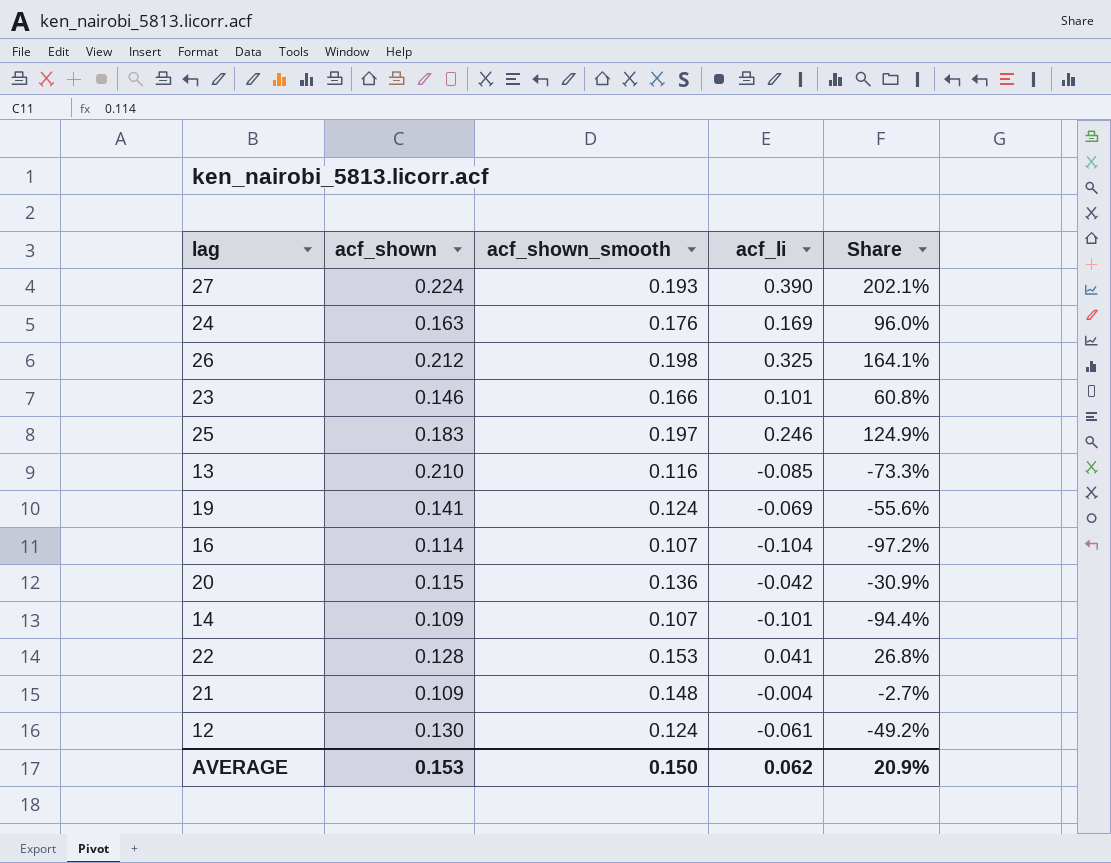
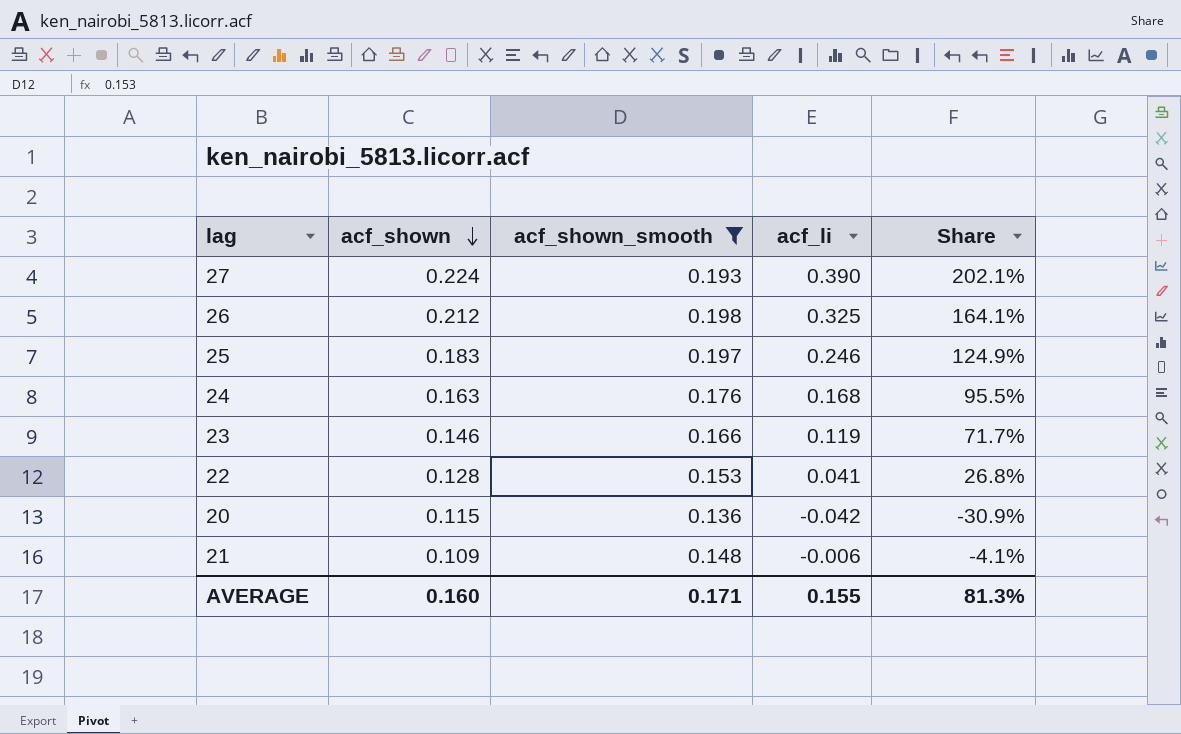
filter: none -> acf_shown_smooth >= 0.136
row order: none -> acf_shown descending
24 | acf_li: 0.169 -> 0.168
24 | Share: 96.0% -> 95.5%
23 | acf_li: 0.101 -> 0.119
23 | Share: 60.8% -> 71.7%
21 | acf_li: -0.004 -> -0.006
21 | Share: -2.7% -> -4.1%
AVERAGE | acf_shown: 0.153 -> 0.160
AVERAGE | acf_shown_smooth: 0.150 -> 0.171
AVERAGE | acf_li: 0.062 -> 0.155
AVERAGE | Share: 20.9% -> 81.3%

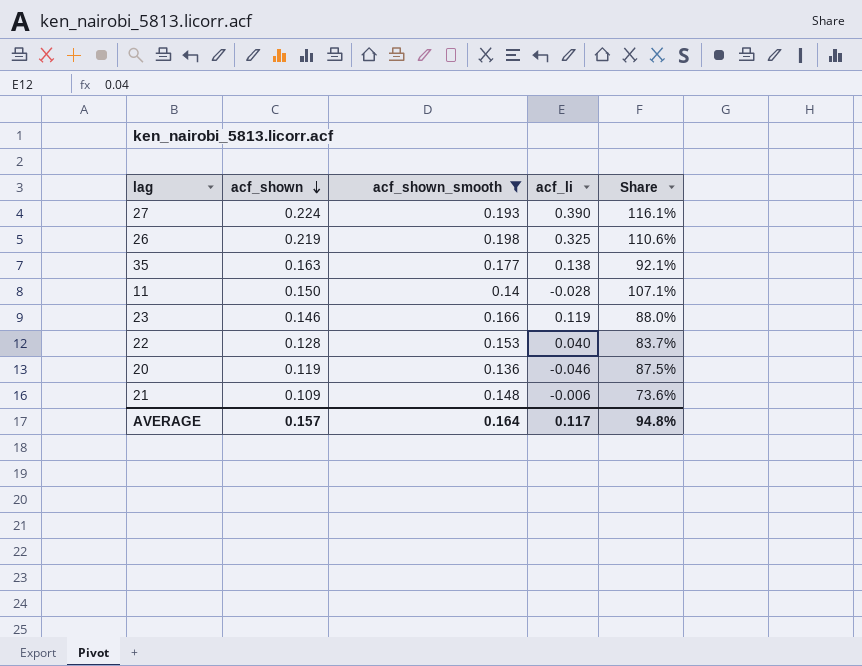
column Share | formula: [acf_li] / [acf_shown_smooth] -> [acf_shown] / [acf_shown_smooth]
row 25: 0.183 | 0.197 | 0.246 | 124.9% -> none
row 24: 0.163 | 0.176 | 0.168 | 95.5% -> none
26 | acf_shown: 0.212 -> 0.219
row 35: none -> 0.163 | 0.177 | 0.138 | 92.1%
row 11: none -> 0.150 | 0.14 | -0.028 | 107.1%
22 | acf_li: 0.041 -> 0.040
20 | acf_shown: 0.115 -> 0.119
20 | acf_li: -0.042 -> -0.046
AVERAGE | acf_shown: 0.160 -> 0.157
AVERAGE | acf_shown_smooth: 0.171 -> 0.164
AVERAGE | acf_li: 0.155 -> 0.117
AVERAGE | Share: 81.3% -> 94.8%

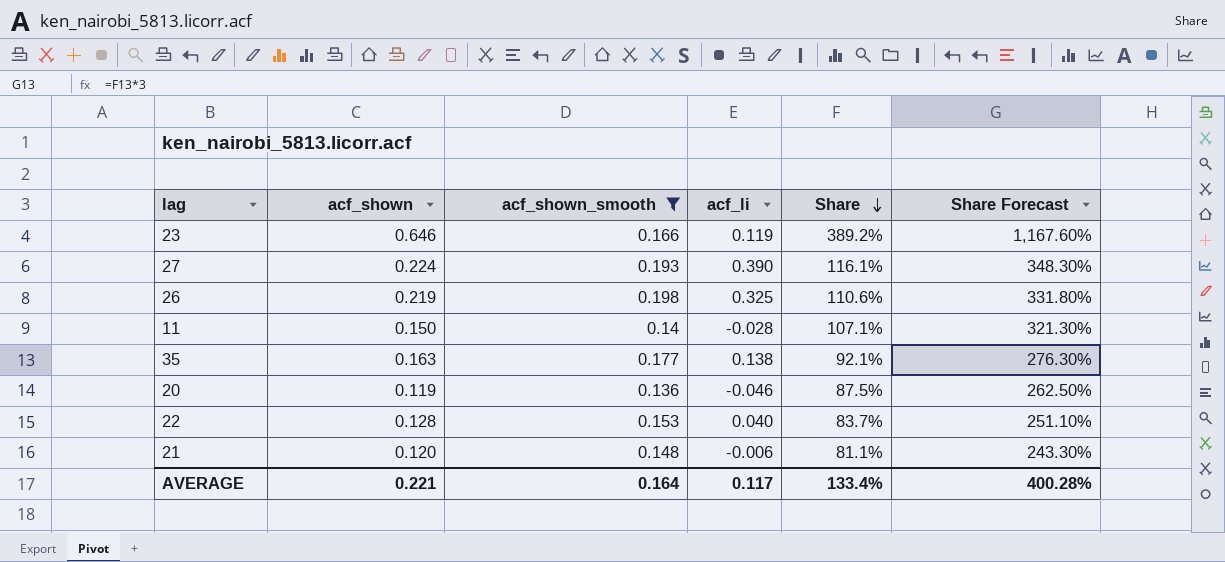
row order: acf_shown descending -> Share descending
column Share Forecast | formula: none -> [Share] * 3
23 | acf_shown: 0.146 -> 0.646
23 | Share: 88.0% -> 389.2%
21 | acf_shown: 0.109 -> 0.120
21 | Share: 73.6% -> 81.1%
AVERAGE | acf_shown: 0.157 -> 0.221
AVERAGE | Share: 94.8% -> 133.4%

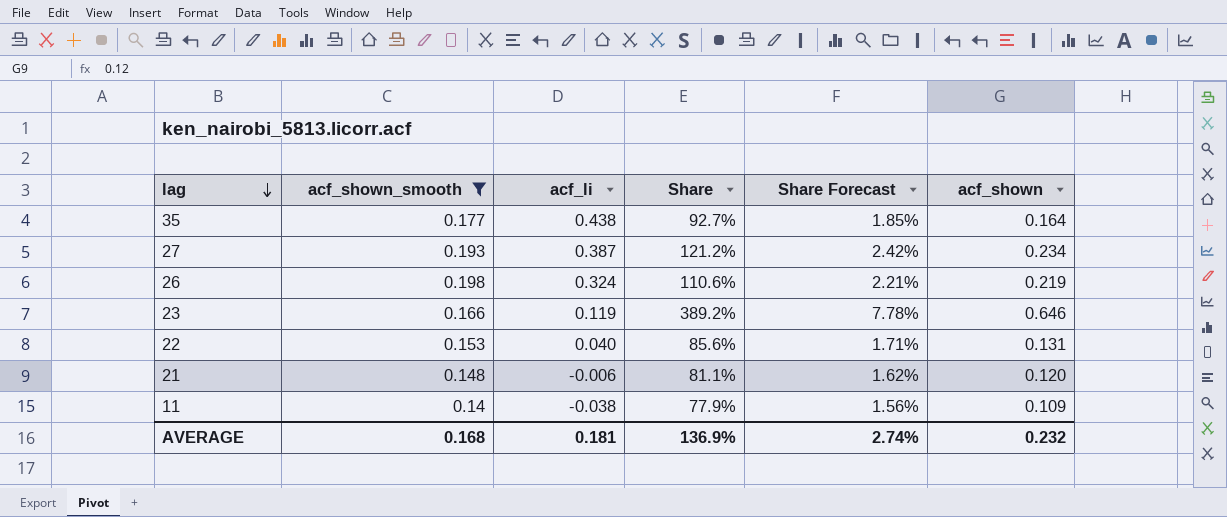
row order: Share descending -> lag descending
column Share Forecast | formula: [Share] * 3 -> [Share] * 0.02
column acf_shown | position: 2 -> 6
row 20: 0.119 | 0.136 | -0.046 | 87.5% | 262.50% -> none
35 | acf_li: 0.138 -> 0.438
35 | Share: 92.1% -> 92.7%
35 | acf_shown: 0.163 -> 0.164
27 | acf_li: 0.390 -> 0.387
27 | Share: 116.1% -> 121.2%
27 | acf_shown: 0.224 -> 0.234
26 | acf_li: 0.325 -> 0.324
22 | Share: 83.7% -> 85.6%
22 | acf_shown: 0.128 -> 0.131
11 | acf_li: -0.028 -> -0.038
11 | Share: 107.1% -> 77.9%
11 | acf_shown: 0.150 -> 0.109
AVERAGE | acf_shown_smooth: 0.164 -> 0.168
AVERAGE | acf_li: 0.117 -> 0.181
AVERAGE | Share: 133.4% -> 136.9%
AVERAGE | Share Forecast: 400.28% -> 2.74%
AVERAGE | acf_shown: 0.221 -> 0.232

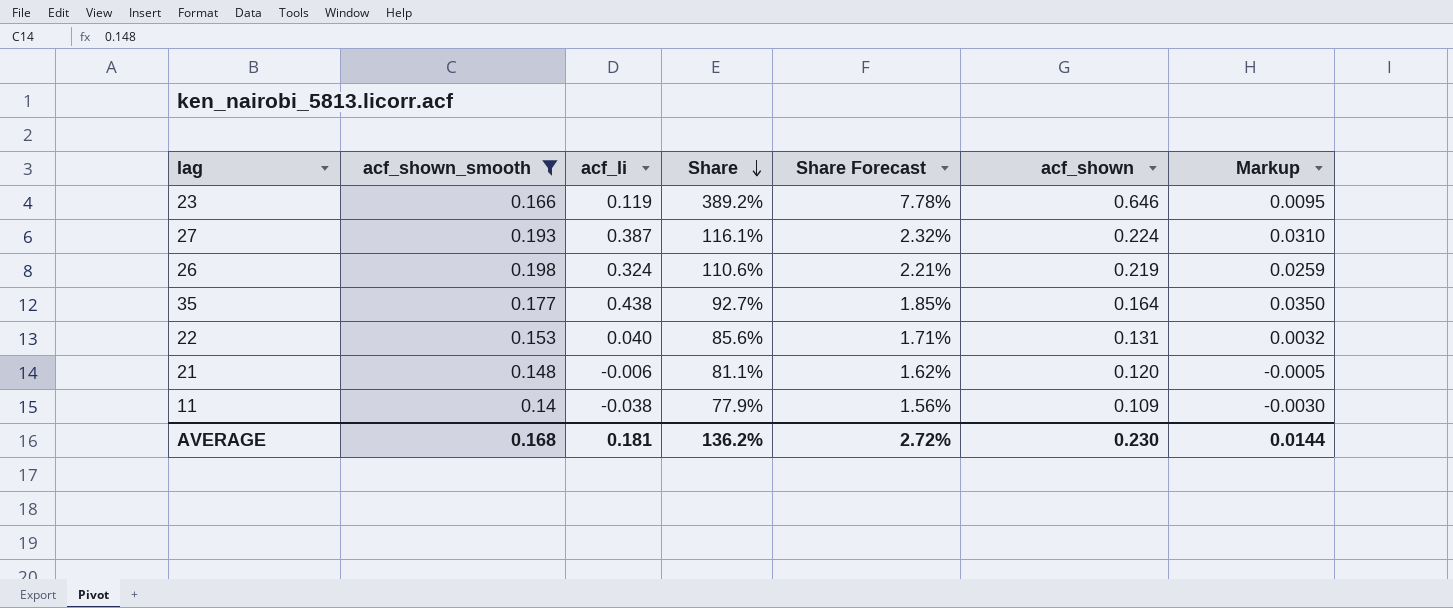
row order: lag descending -> Share descending
column Markup | formula: none -> [acf_li] * 0.08
27 | Share: 121.2% -> 116.1%
27 | Share Forecast: 2.42% -> 2.32%
27 | acf_shown: 0.234 -> 0.224
AVERAGE | Share: 136.9% -> 136.2%
AVERAGE | Share Forecast: 2.74% -> 2.72%
AVERAGE | acf_shown: 0.232 -> 0.230

